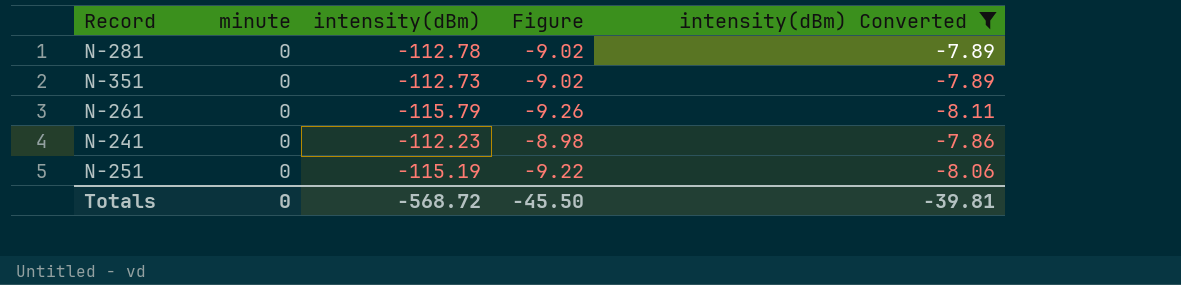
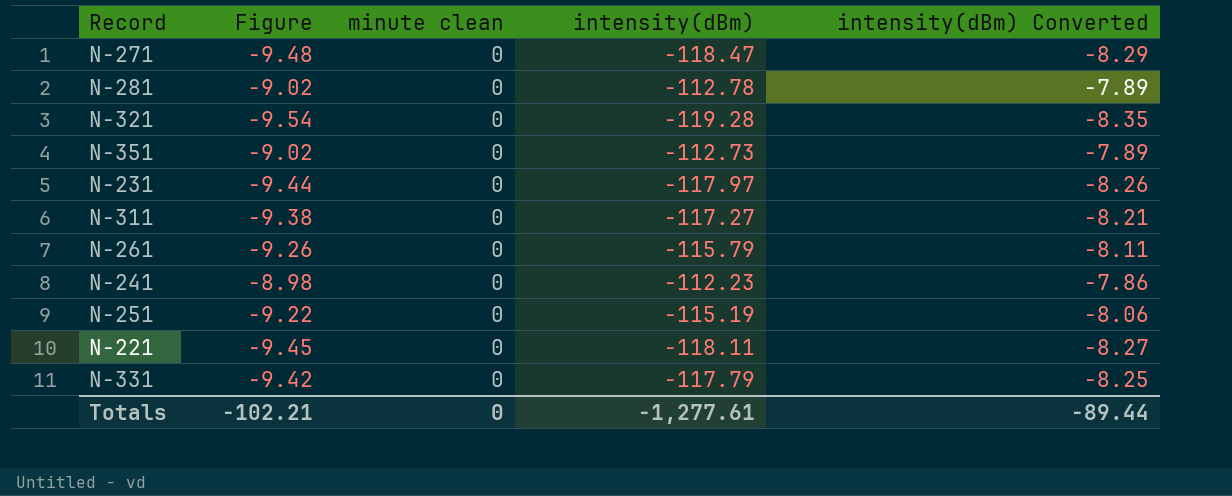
filter: intensity(dBm) Converted >= -8.11 -> none
column Figure | position: 4 -> 2
column name: minute -> minute clean
Totals | Figure: -45.50 -> -102.21
Totals | intensity(dBm): -568.72 -> -1,277.61
Totals | intensity(dBm) Converted: -39.81 -> -89.44

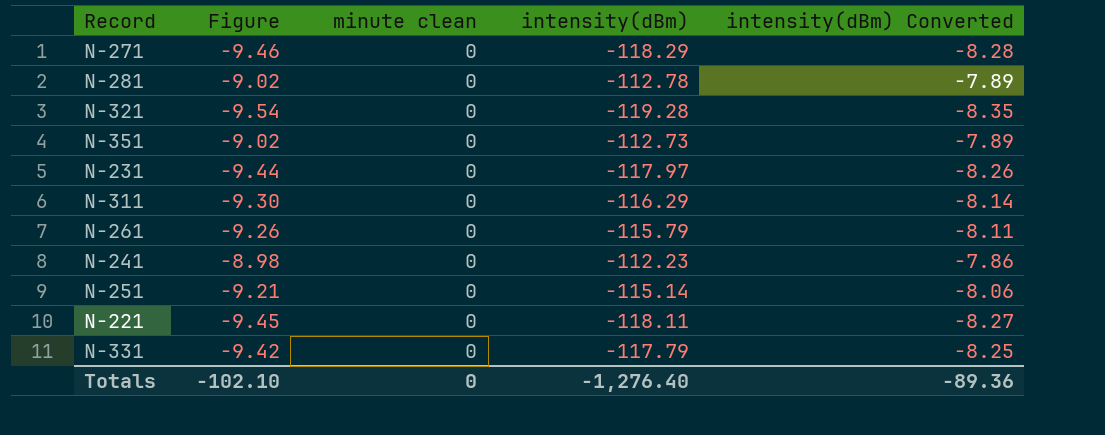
N-271 | Figure: -9.48 -> -9.46
N-271 | intensity(dBm): -118.47 -> -118.29
N-271 | intensity(dBm) Converted: -8.29 -> -8.28
N-311 | Figure: -9.38 -> -9.30
N-311 | intensity(dBm): -117.27 -> -116.29
N-311 | intensity(dBm) Converted: -8.21 -> -8.14
N-251 | Figure: -9.22 -> -9.21
N-251 | intensity(dBm): -115.19 -> -115.14
Totals | Figure: -102.21 -> -102.10
Totals | intensity(dBm): -1,277.61 -> -1,276.40
Totals | intensity(dBm) Converted: -89.44 -> -89.36

